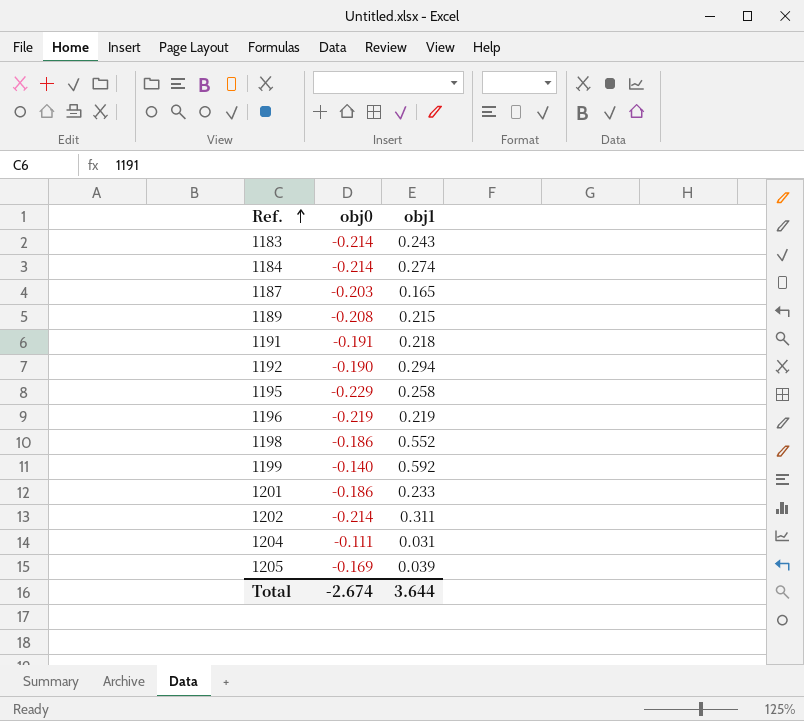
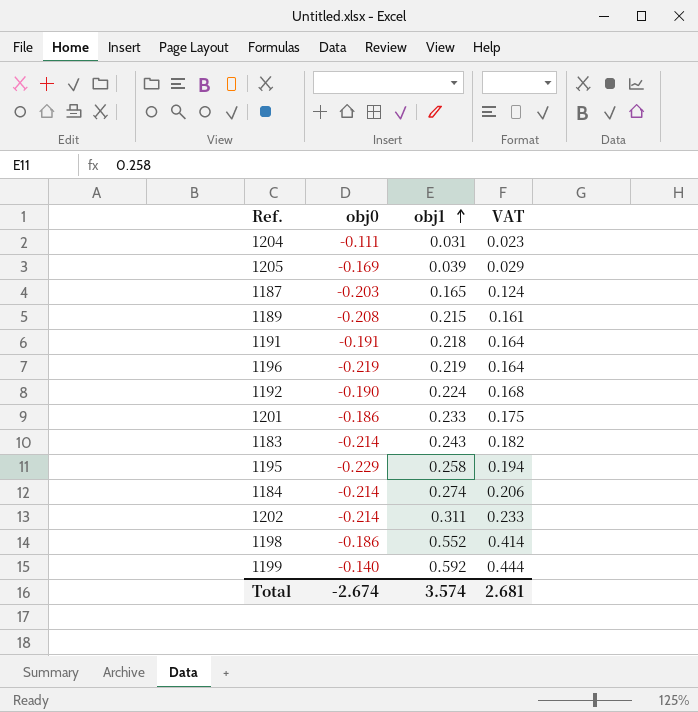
row order: Ref. ascending -> obj1 ascending
column VAT | formula: none -> [obj1] * 0.75
1192 | obj1: 0.294 -> 0.224
Total | obj1: 3.644 -> 3.574

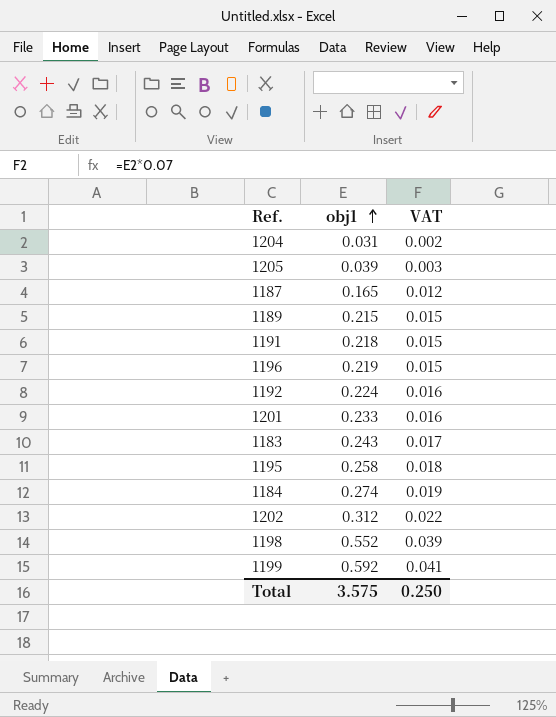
column obj0 | position: 2 -> none
column VAT | formula: [obj1] * 0.75 -> [obj1] * 0.07
1202 | obj1: 0.311 -> 0.312
Total | obj1: 3.574 -> 3.575
Total | VAT: 2.681 -> 0.250

